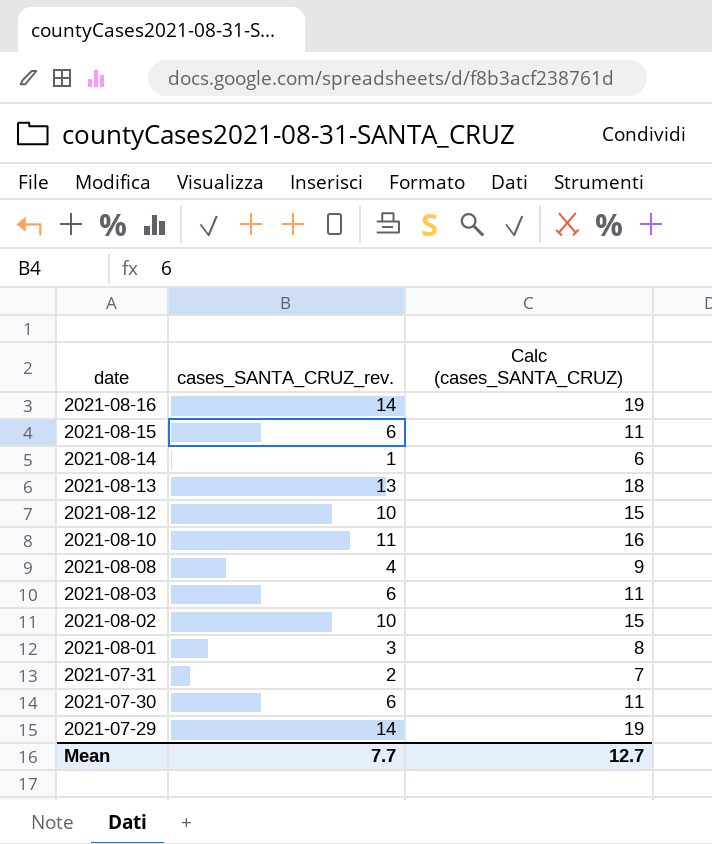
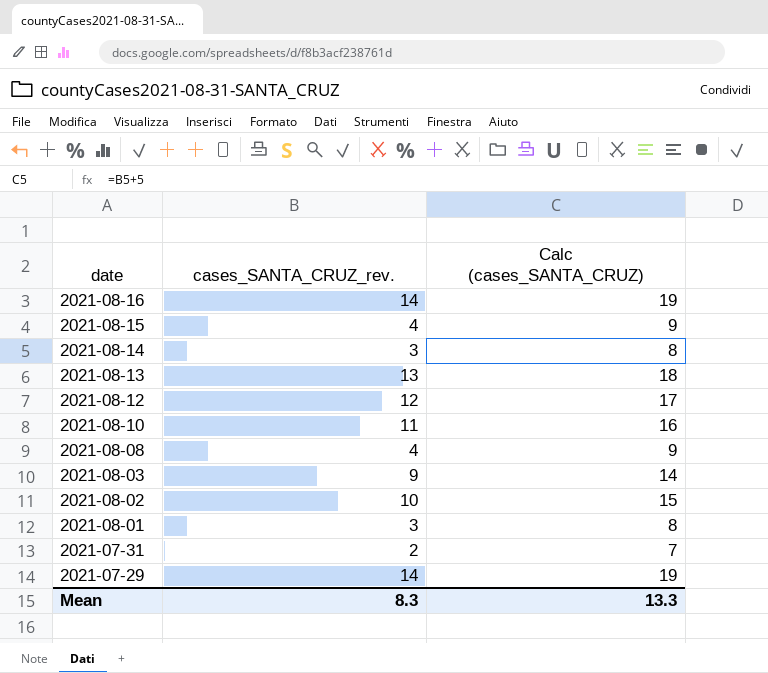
row 2021-07-30: 6 | 11 -> none
2021-08-15 | cases_SANTA_CRUZ_rev.: 6 -> 4
2021-08-15 | Calc (cases_SANTA_CRUZ): 11 -> 9
2021-08-14 | cases_SANTA_CRUZ_rev.: 1 -> 3
2021-08-14 | Calc (cases_SANTA_CRUZ): 6 -> 8
2021-08-12 | cases_SANTA_CRUZ_rev.: 10 -> 12
2021-08-12 | Calc (cases_SANTA_CRUZ): 15 -> 17
2021-08-03 | cases_SANTA_CRUZ_rev.: 6 -> 9
2021-08-03 | Calc (cases_SANTA_CRUZ): 11 -> 14
Mean | cases_SANTA_CRUZ_rev.: 7.7 -> 8.3
Mean | Calc (cases_SANTA_CRUZ): 12.7 -> 13.3

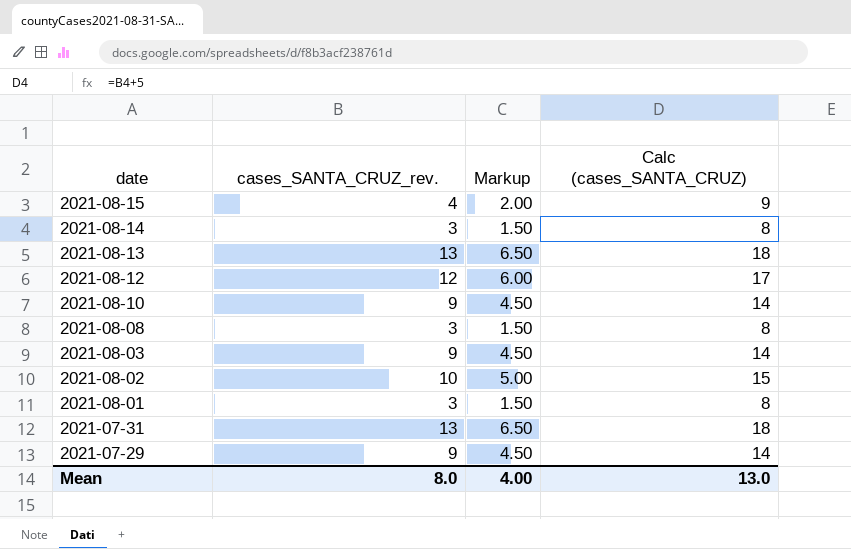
column Markup | formula: none -> [cases_SANTA_CRUZ_rev.] * 0.5
row 2021-08-16: 14 | 19 -> none
2021-08-10 | cases_SANTA_CRUZ_rev.: 11 -> 9
2021-08-10 | Calc (cases_SANTA_CRUZ): 16 -> 14
2021-08-08 | cases_SANTA_CRUZ_rev.: 4 -> 3
2021-08-08 | Calc (cases_SANTA_CRUZ): 9 -> 8
2021-07-31 | cases_SANTA_CRUZ_rev.: 2 -> 13
2021-07-31 | Calc (cases_SANTA_CRUZ): 7 -> 18
2021-07-29 | cases_SANTA_CRUZ_rev.: 14 -> 9
2021-07-29 | Calc (cases_SANTA_CRUZ): 19 -> 14
Mean | cases_SANTA_CRUZ_rev.: 8.3 -> 8.0
Mean | Calc (cases_SANTA_CRUZ): 13.3 -> 13.0

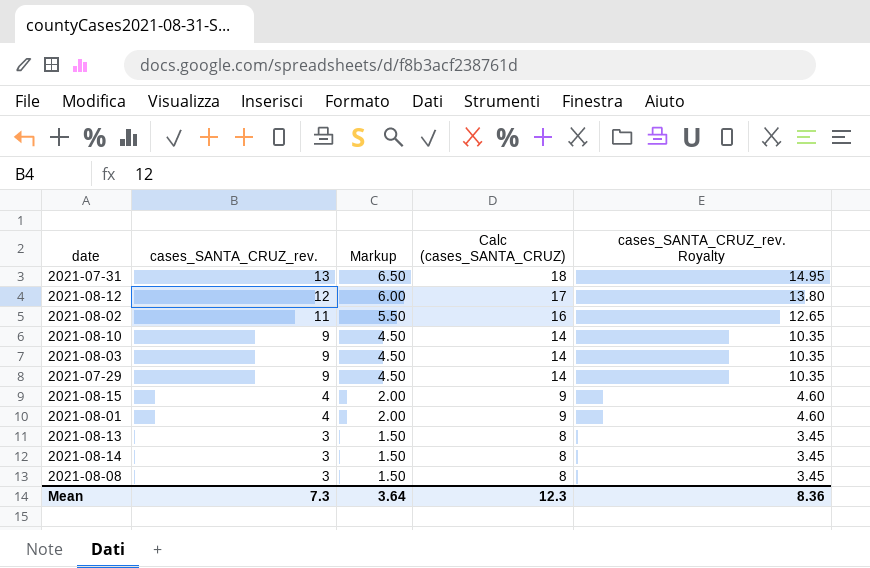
row order: date descending -> cases_SANTA_CRUZ_rev. descending
column cases_SANTA_CRUZ_rev. Royalty | formula: none -> [cases_SANTA_CRUZ_rev.] * 1.15
2021-08-02 | cases_SANTA_CRUZ_rev.: 10 -> 11
2021-08-02 | Markup: 5.00 -> 5.50
2021-08-02 | Calc (cases_SANTA_CRUZ): 15 -> 16
2021-08-01 | cases_SANTA_CRUZ_rev.: 3 -> 4
2021-08-01 | Markup: 1.50 -> 2.00
2021-08-01 | Calc (cases_SANTA_CRUZ): 8 -> 9
2021-08-13 | cases_SANTA_CRUZ_rev.: 13 -> 3
2021-08-13 | Markup: 6.50 -> 1.50
2021-08-13 | Calc (cases_SANTA_CRUZ): 18 -> 8
Mean | cases_SANTA_CRUZ_rev.: 8.0 -> 7.3
Mean | Markup: 4.00 -> 3.64
Mean | Calc (cases_SANTA_CRUZ): 13.0 -> 12.3

